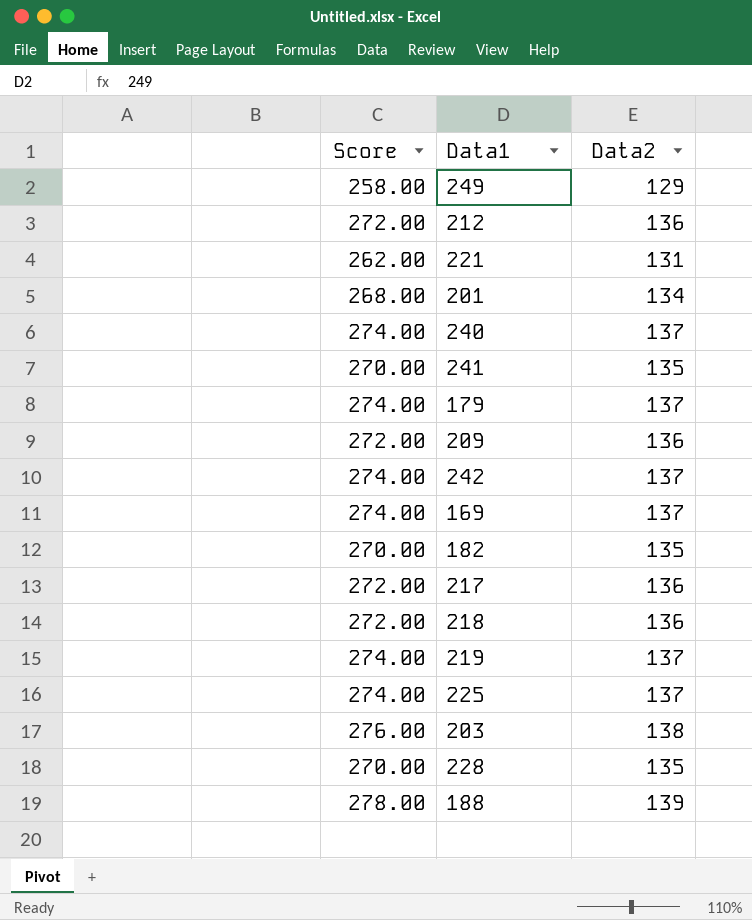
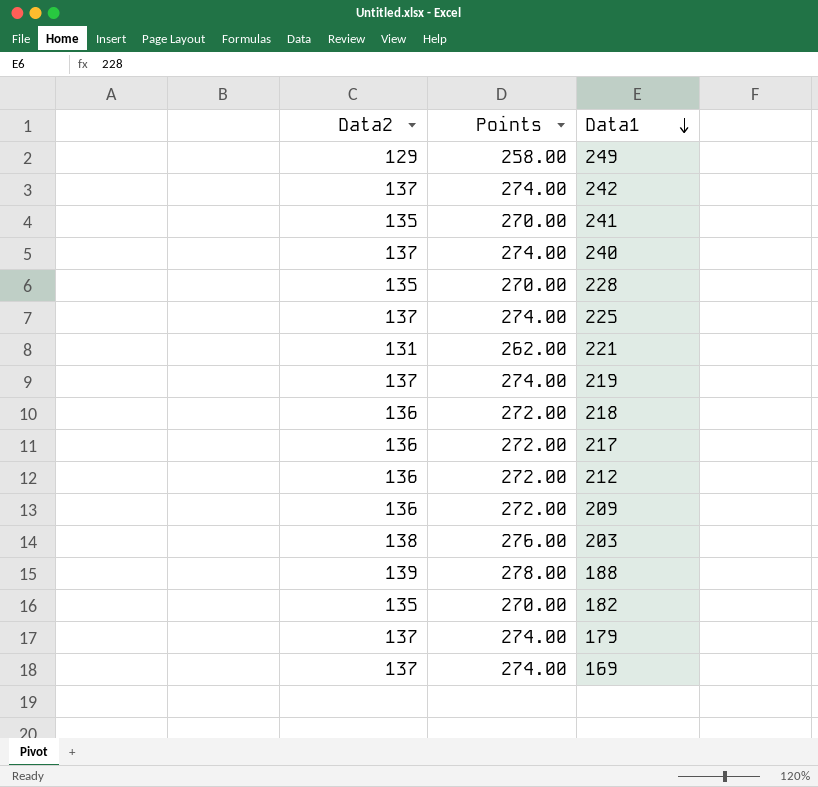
row order: none -> Data1 descending
column Data2 | position: 3 -> 1
column name: Score -> Points
row 201: 268.00 | 134 -> none

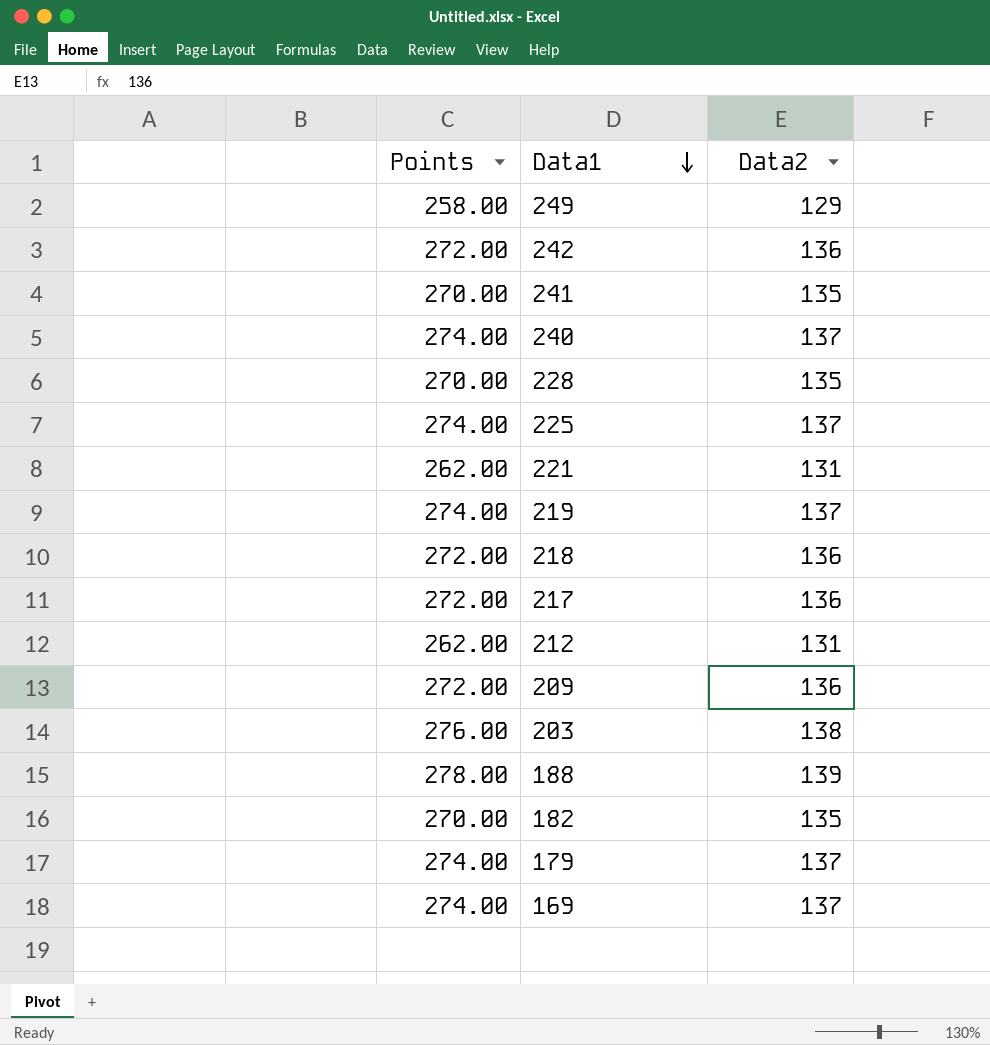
column Data2 | position: 1 -> 3
242 | Points: 274.00 -> 272.00
242 | Data2: 137 -> 136
212 | Points: 272.00 -> 262.00
212 | Data2: 136 -> 131

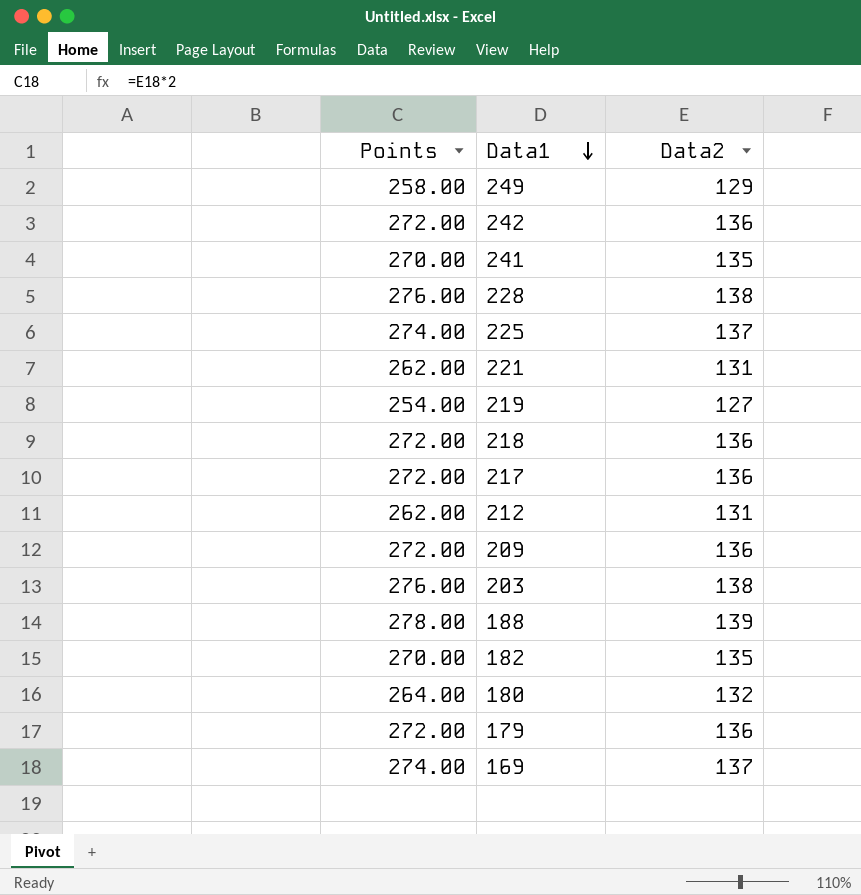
row 240: 274.00 | 137 -> none
228 | Points: 270.00 -> 276.00
228 | Data2: 135 -> 138
219 | Points: 274.00 -> 254.00
219 | Data2: 137 -> 127
row 180: none -> 264.00 | 132
179 | Points: 274.00 -> 272.00
179 | Data2: 137 -> 136

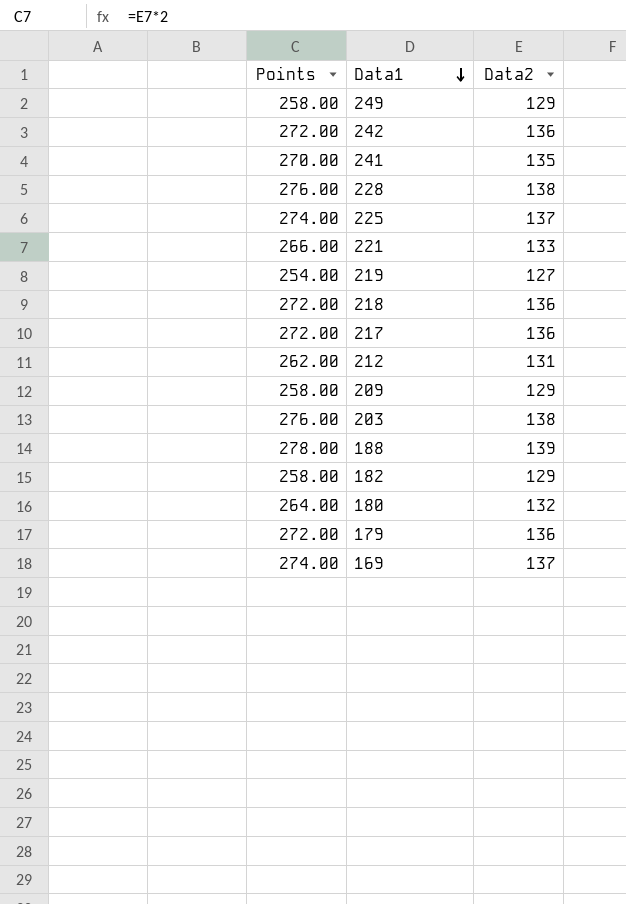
221 | Points: 262.00 -> 266.00
221 | Data2: 131 -> 133
209 | Points: 272.00 -> 258.00
209 | Data2: 136 -> 129
182 | Points: 270.00 -> 258.00
182 | Data2: 135 -> 129

